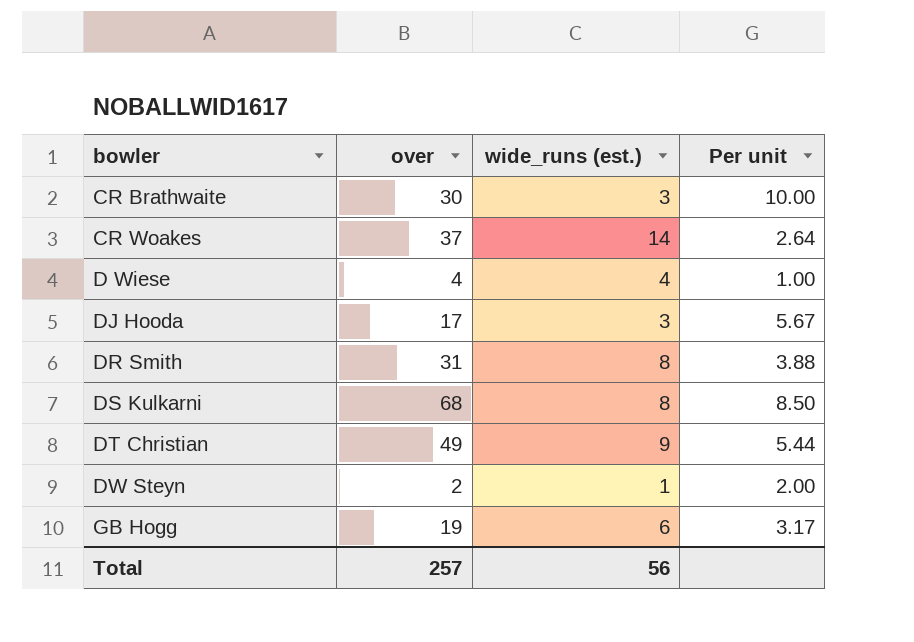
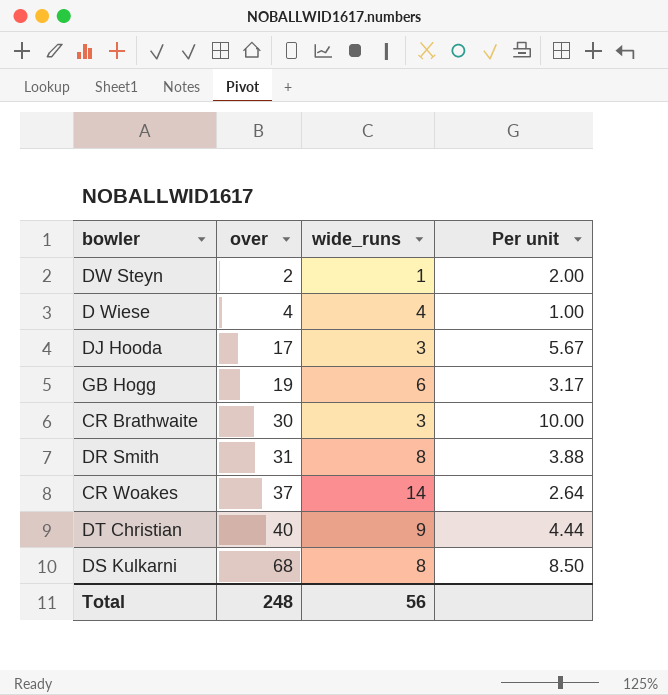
row order: bowler ascending -> over ascending
column name: wide_runs (est.) -> wide_runs
DT Christian | over: 49 -> 40
DT Christian | Per unit: 5.44 -> 4.44
Total | over: 257 -> 248

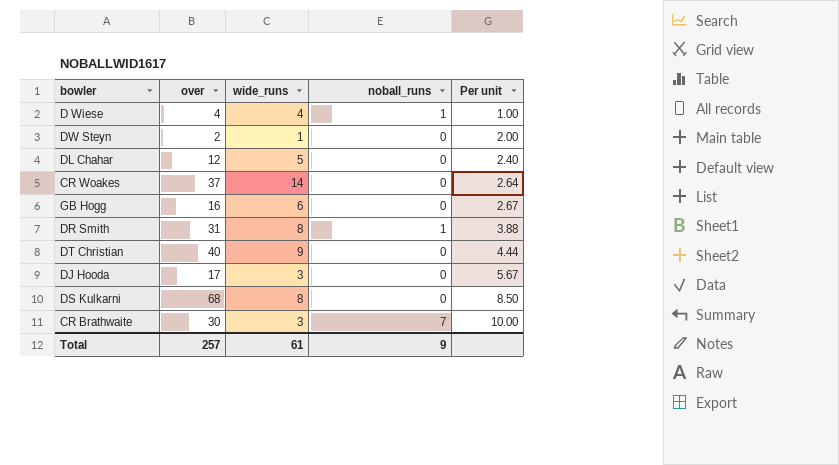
row order: over ascending -> Per unit ascending
column noball_runs | position: none -> 4
row DL Chahar: none -> 12 | 5 | 0 | 2.40
GB Hogg | over: 19 -> 16
GB Hogg | Per unit: 3.17 -> 2.67
Total | over: 248 -> 257
Total | wide_runs: 56 -> 61

